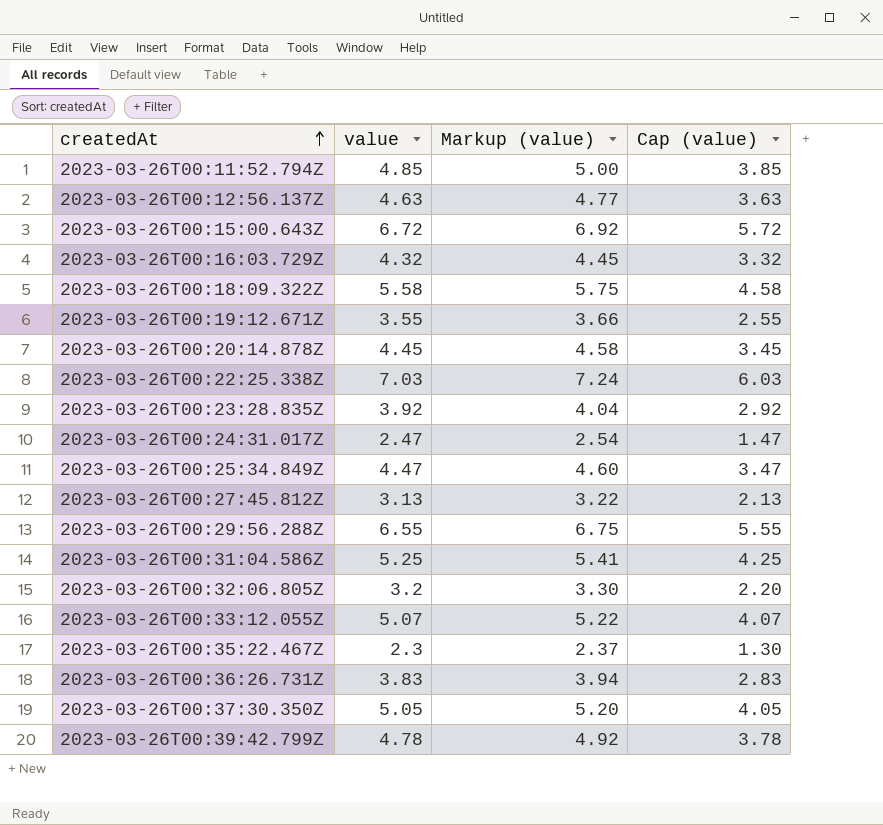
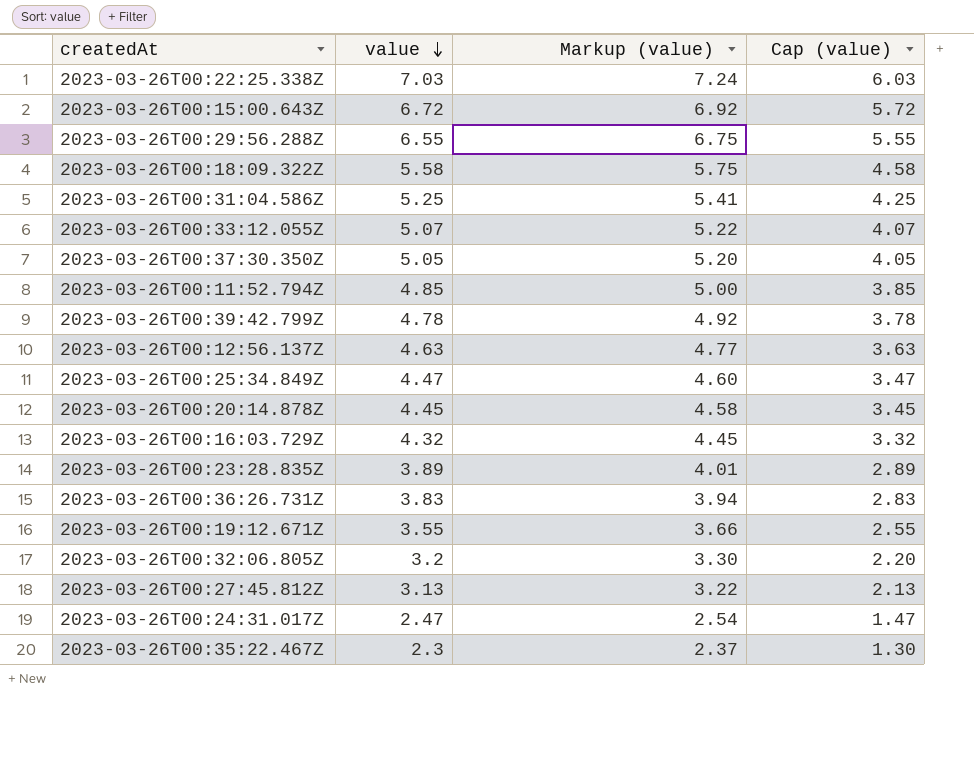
row order: createdAt ascending -> value descending
2023-03-26T00:23:28.835Z | value: 3.92 -> 3.89
2023-03-26T00:23:28.835Z | Markup (value): 4.04 -> 4.01
2023-03-26T00:23:28.835Z | Cap (value): 2.92 -> 2.89

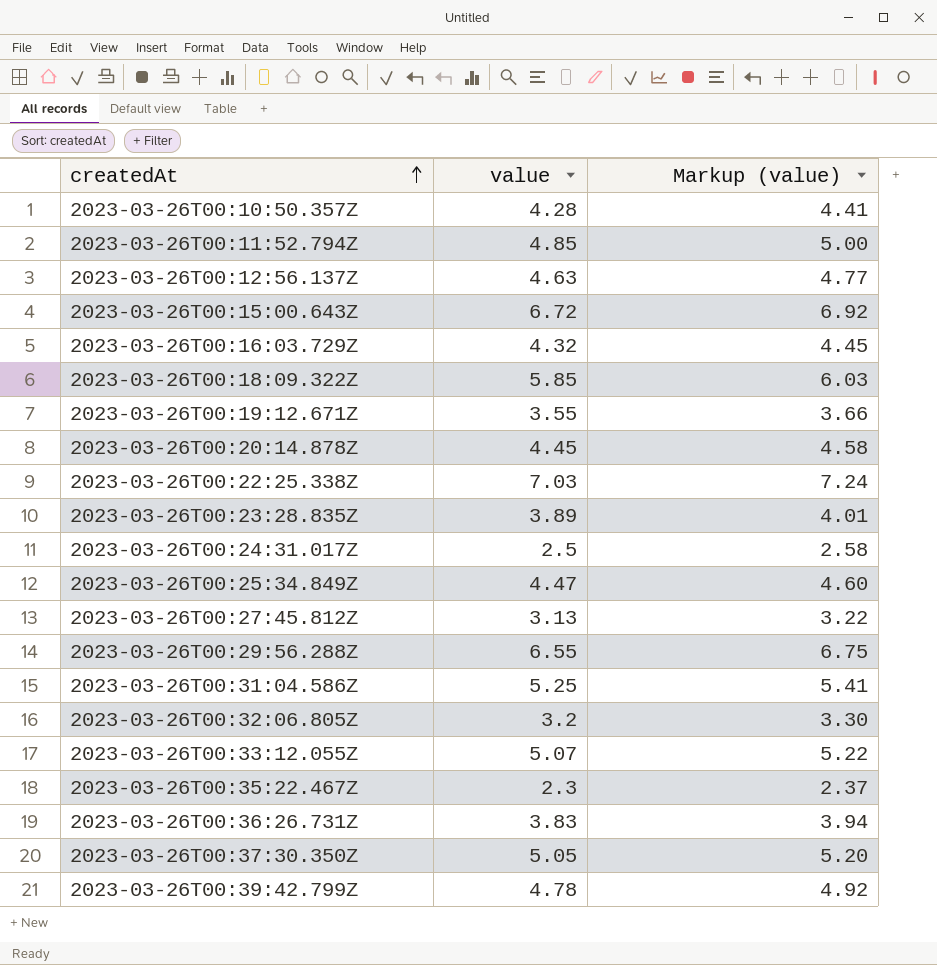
row order: value descending -> createdAt ascending
column Cap (value) | formula: [value] - 1 -> none
row 2023-03-26T00:10:50.357Z: none -> 4.28 | 4.41
2023-03-26T00:18:09.322Z | value: 5.58 -> 5.85
2023-03-26T00:18:09.322Z | Markup (value): 5.75 -> 6.03
2023-03-26T00:24:31.017Z | value: 2.47 -> 2.5
2023-03-26T00:24:31.017Z | Markup (value): 2.54 -> 2.58

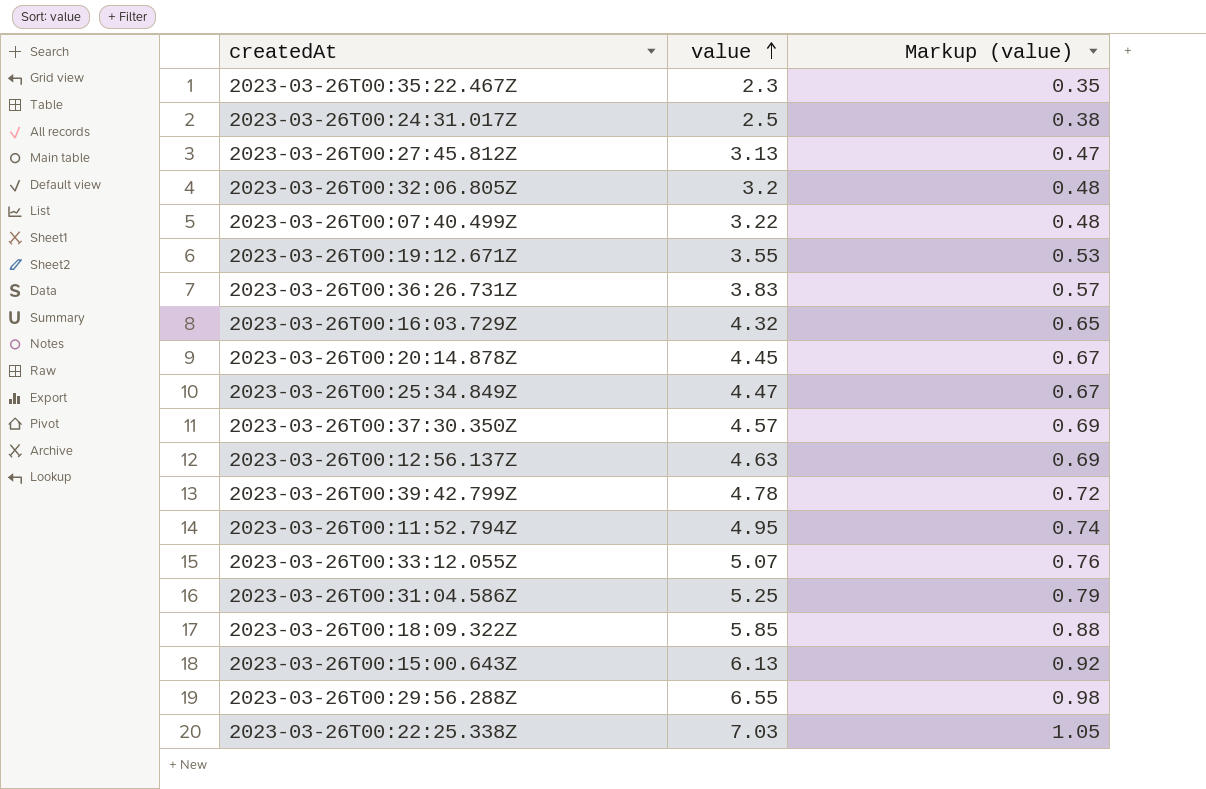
row order: createdAt ascending -> value ascending
column Markup (value) | formula: [value] * 1.03 -> [value] * 0.15
row 2023-03-26T00:10:50.357Z: 4.28 | 4.41 -> none
row 2023-03-26T00:23:28.835Z: 3.89 | 4.01 -> none
row 2023-03-26T00:07:40.499Z: none -> 3.22 | 0.48
2023-03-26T00:37:30.350Z | value: 5.05 -> 4.57
2023-03-26T00:11:52.794Z | value: 4.85 -> 4.95
2023-03-26T00:15:00.643Z | value: 6.72 -> 6.13

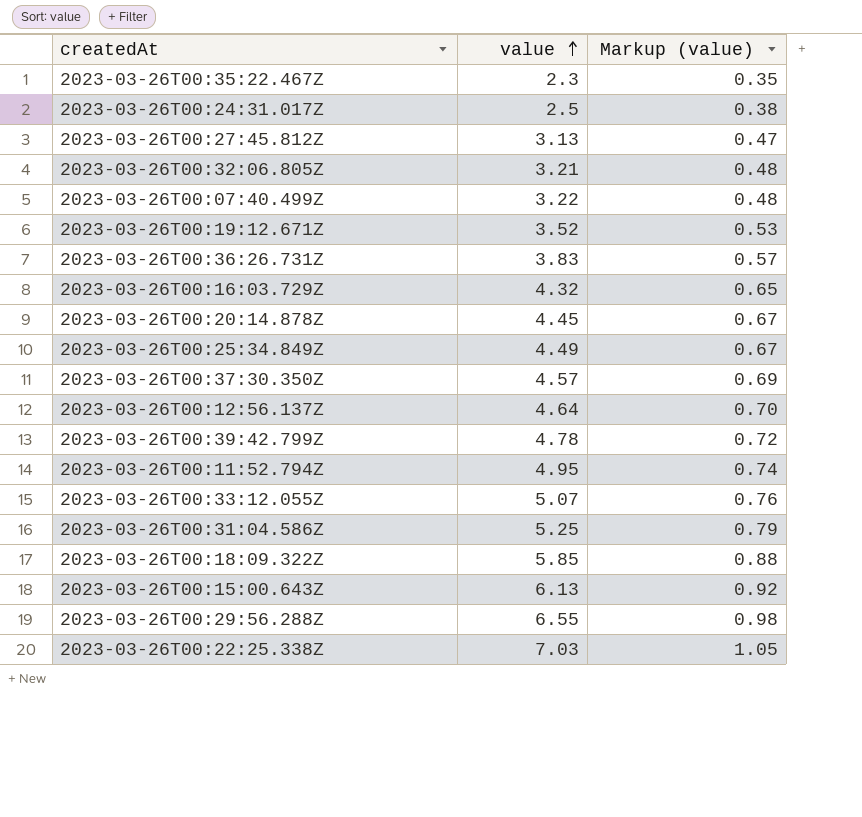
2023-03-26T00:32:06.805Z | value: 3.2 -> 3.21
2023-03-26T00:19:12.671Z | value: 3.55 -> 3.52
2023-03-26T00:25:34.849Z | value: 4.47 -> 4.49
2023-03-26T00:12:56.137Z | value: 4.63 -> 4.64
2023-03-26T00:12:56.137Z | Markup (value): 0.69 -> 0.70

